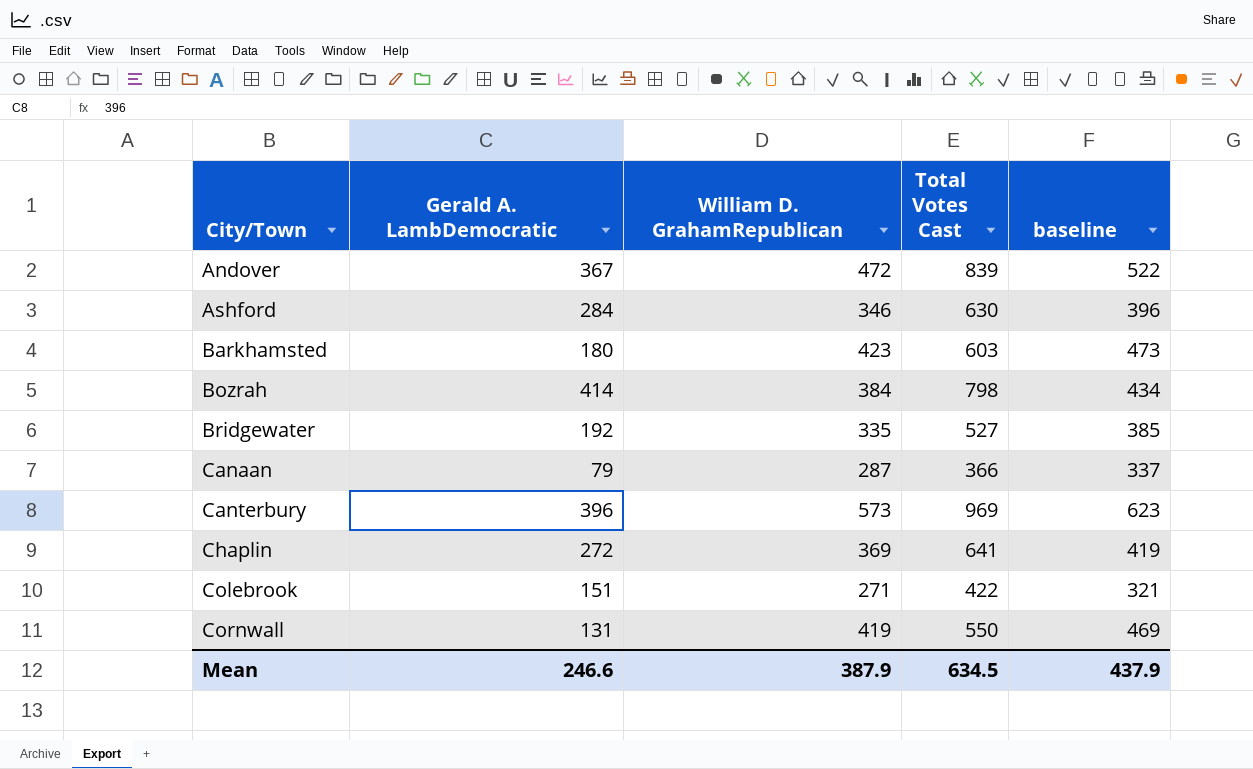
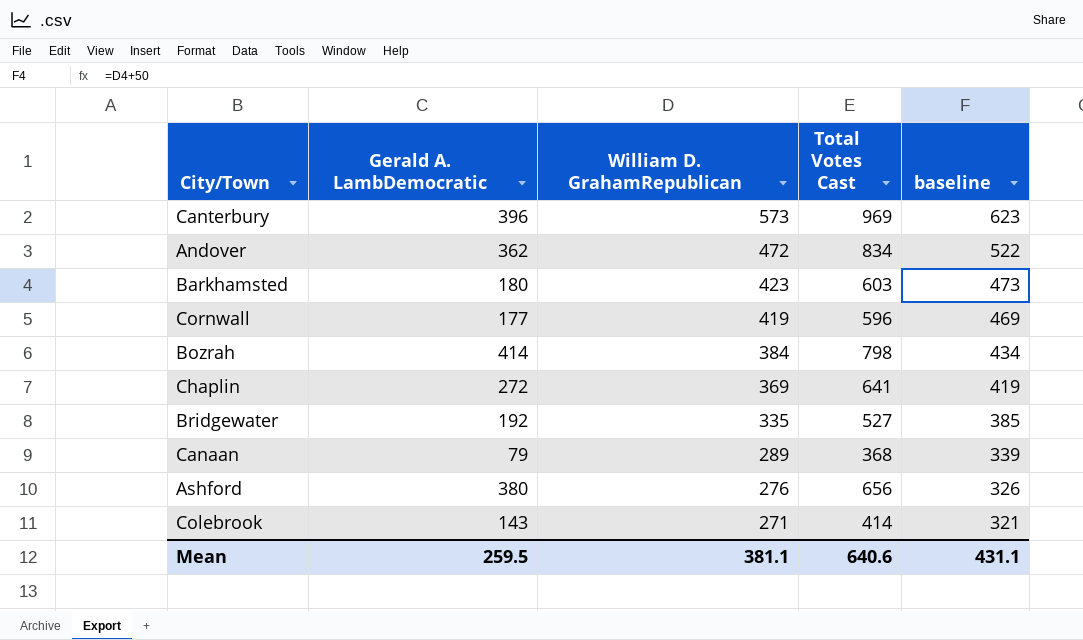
row order: City/Town ascending -> William D. GrahamRepublican descending
Andover | Gerald A. LambDemocratic: 367 -> 362
Andover | Total Votes Cast: 839 -> 834
Cornwall | Gerald A. LambDemocratic: 131 -> 177
Cornwall | Total Votes Cast: 550 -> 596
Canaan | William D. GrahamRepublican: 287 -> 289
Canaan | Total Votes Cast: 366 -> 368
Canaan | baseline: 337 -> 339
Ashford | Gerald A. LambDemocratic: 284 -> 380
Ashford | William D. GrahamRepublican: 346 -> 276
Ashford | Total Votes Cast: 630 -> 656
Ashford | baseline: 396 -> 326
Colebrook | Gerald A. LambDemocratic: 151 -> 143
Colebrook | Total Votes Cast: 422 -> 414
Mean | Gerald A. LambDemocratic: 246.6 -> 259.5
Mean | William D. GrahamRepublican: 387.9 -> 381.1
Mean | Total Votes Cast: 634.5 -> 640.6
Mean | baseline: 437.9 -> 431.1

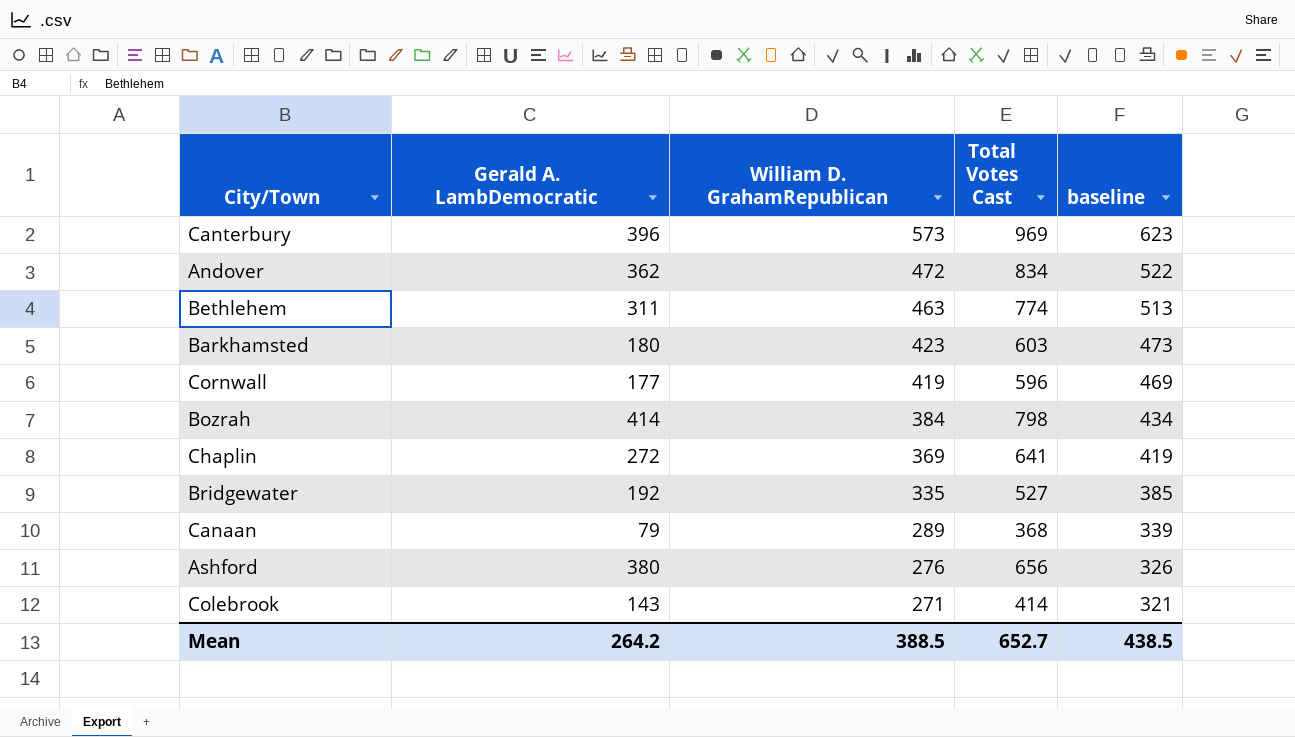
row Bethlehem: none -> 311 | 463 | 774 | 513
Mean | Gerald A. LambDemocratic: 259.5 -> 264.2
Mean | William D. GrahamRepublican: 381.1 -> 388.5
Mean | Total Votes Cast: 640.6 -> 652.7
Mean | baseline: 431.1 -> 438.5

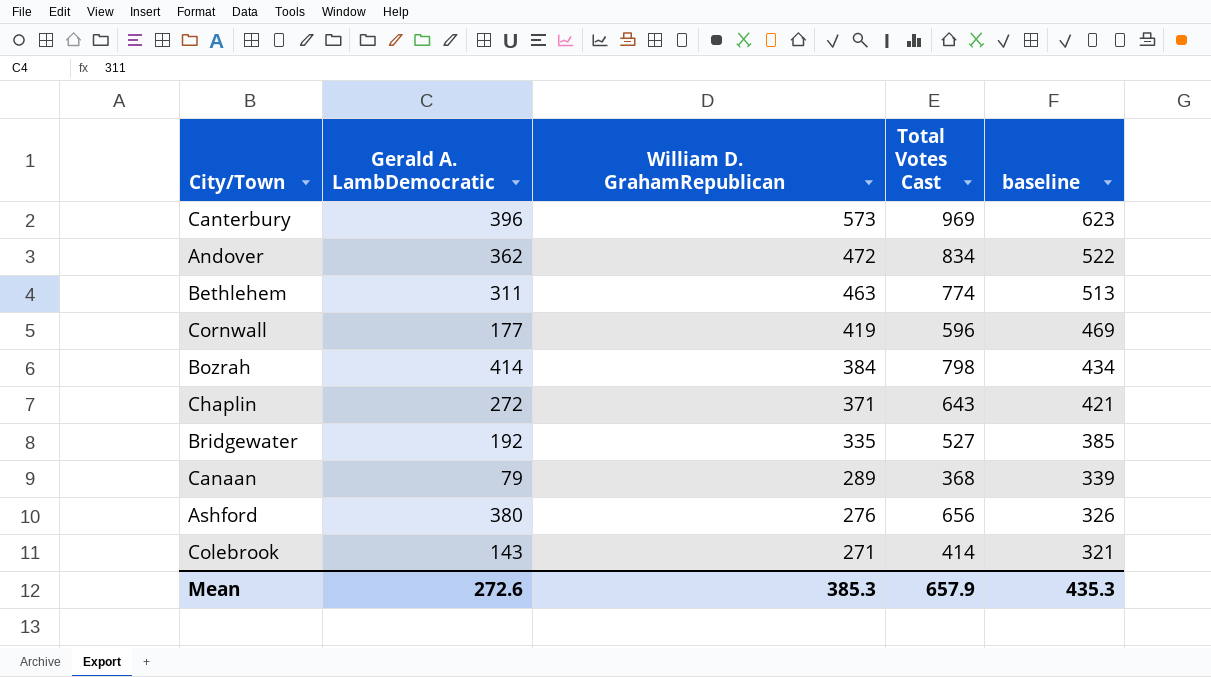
row Barkhamsted: 180 | 423 | 603 | 473 -> none
Chaplin | William D. GrahamRepublican: 369 -> 371
Chaplin | Total Votes Cast: 641 -> 643
Chaplin | baseline: 419 -> 421
Mean | Gerald A. LambDemocratic: 264.2 -> 272.6
Mean | William D. GrahamRepublican: 388.5 -> 385.3
Mean | Total Votes Cast: 652.7 -> 657.9
Mean | baseline: 438.5 -> 435.3

